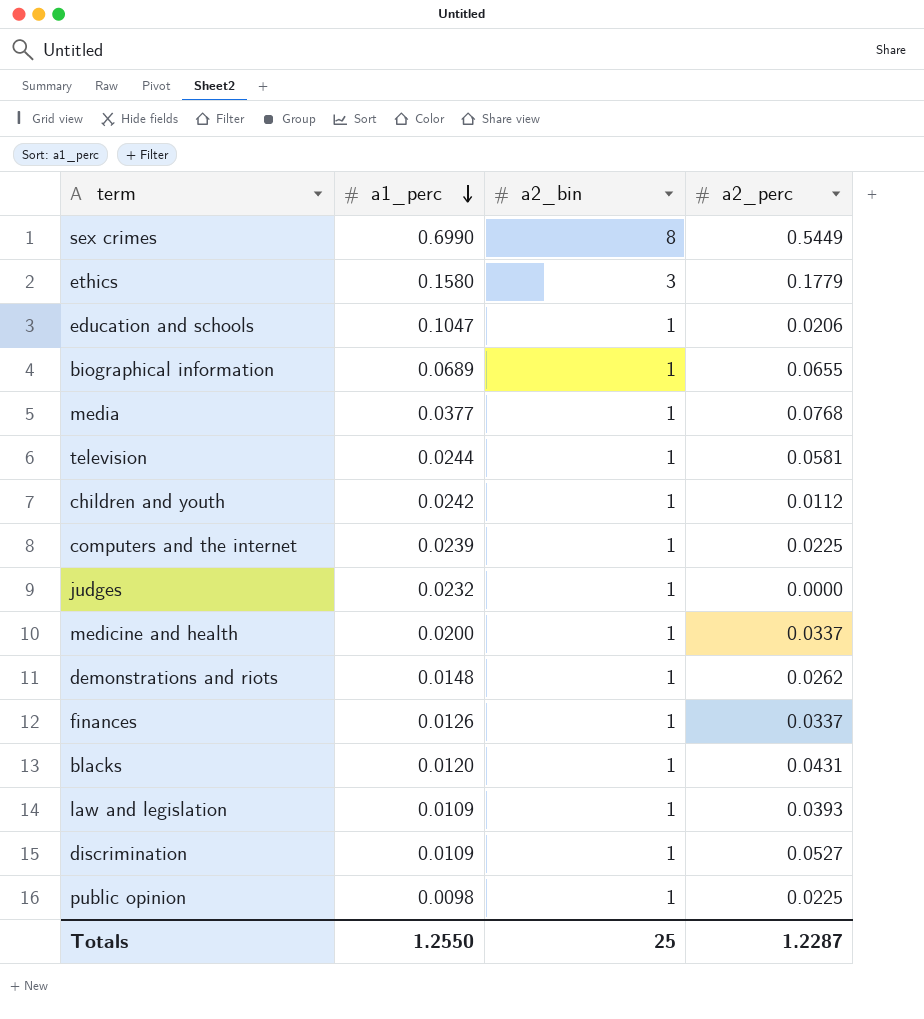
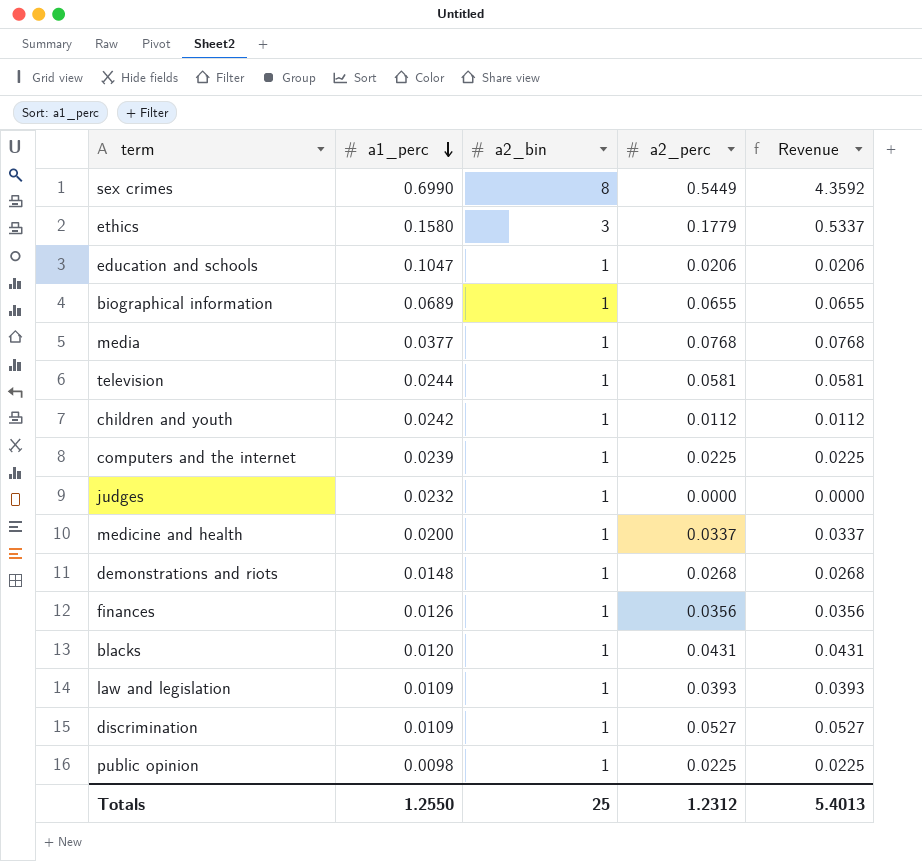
column Revenue | formula: none -> [a2_bin] * [a2_perc]
demonstrations and riots | a2_perc: 0.0262 -> 0.0268
finances | a2_perc: 0.0337 -> 0.0356
Totals | a2_perc: 1.2287 -> 1.2312

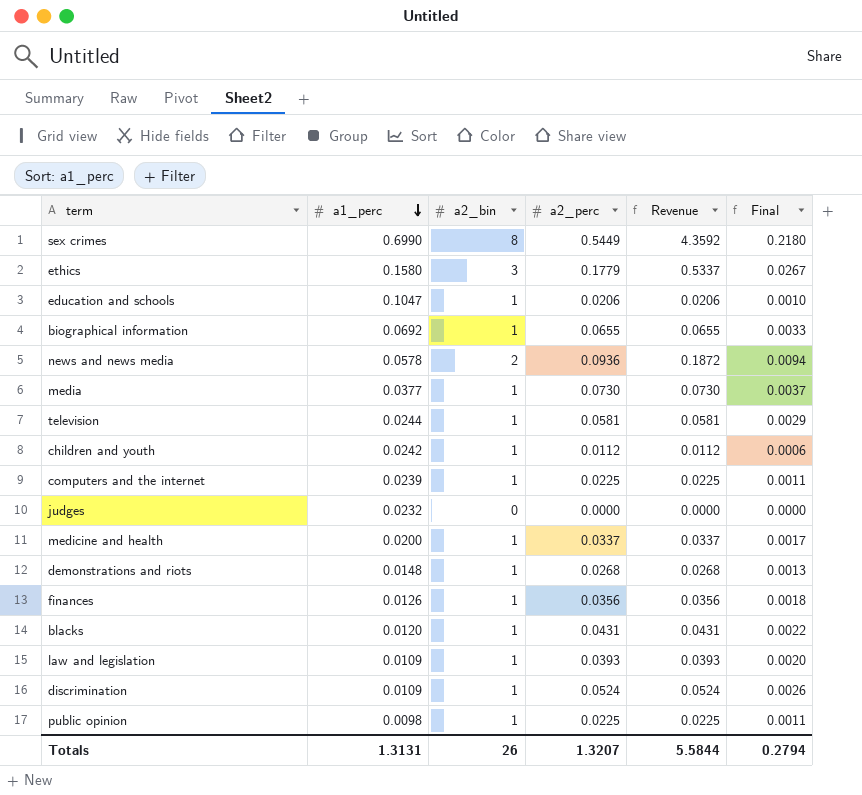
column Final | formula: none -> [Revenue] * 0.05
biographical information | a1_perc: 0.0689 -> 0.0692
row news and news media: none -> 0.0578 | 2 | 0.0936 | 0.1872 | 0.0094
media | a2_perc: 0.0768 -> 0.0730
media | Revenue: 0.0768 -> 0.0730
judges | a2_bin: 1 -> 0
discrimination | a2_perc: 0.0527 -> 0.0524
discrimination | Revenue: 0.0527 -> 0.0524
Totals | a1_perc: 1.2550 -> 1.3131
Totals | a2_bin: 25 -> 26
Totals | a2_perc: 1.2312 -> 1.3207
Totals | Revenue: 5.4013 -> 5.5844

